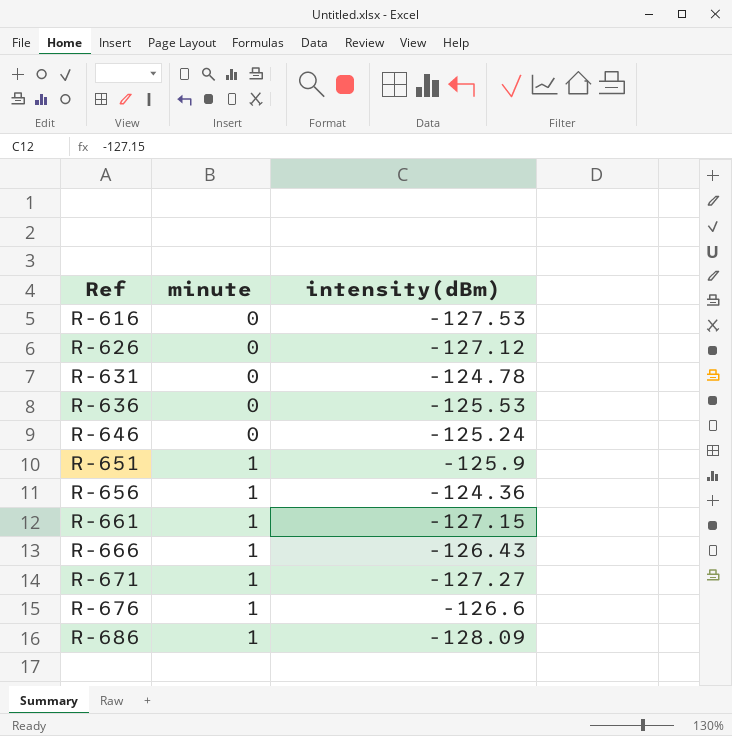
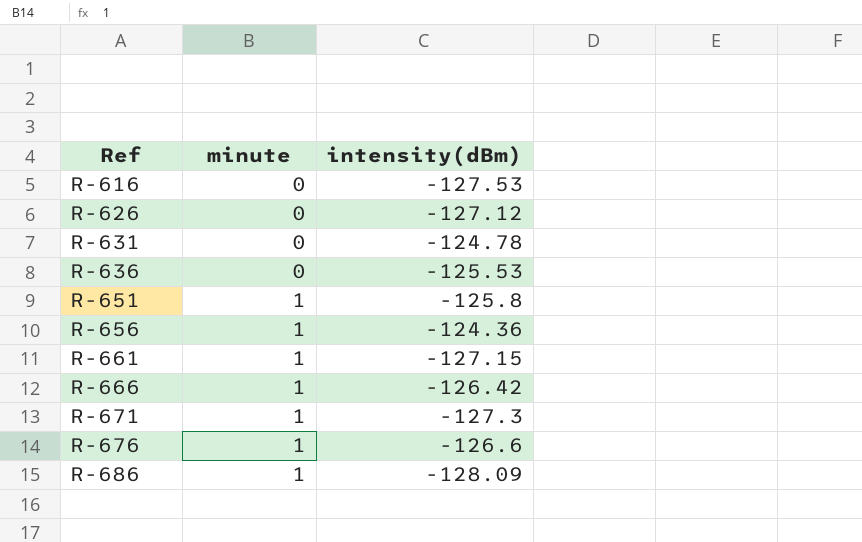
row R-646: 0 | -125.24 -> none
R-651 | intensity(dBm): -125.9 -> -125.8
R-666 | intensity(dBm): -126.43 -> -126.42
R-671 | intensity(dBm): -127.27 -> -127.3

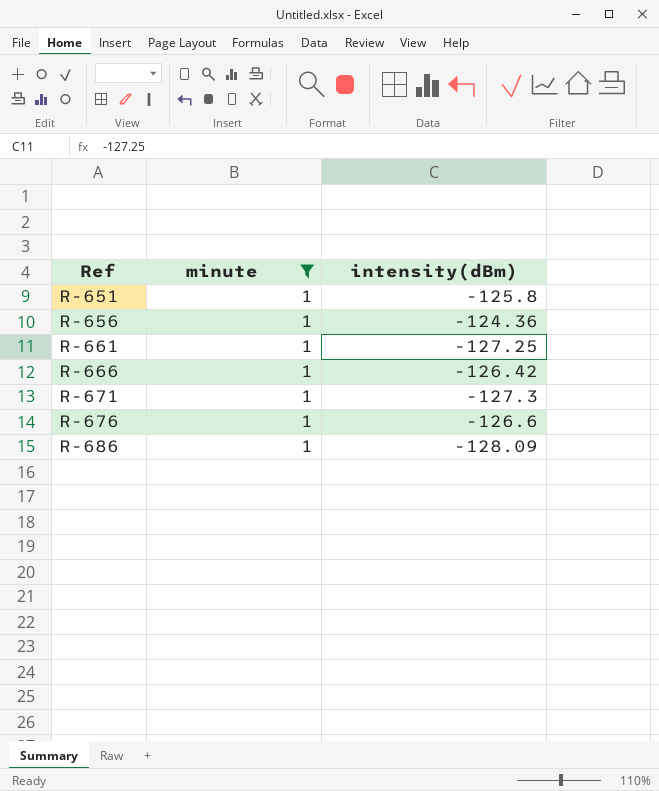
filter: none -> minute = 1
R-661 | intensity(dBm): -127.15 -> -127.25

